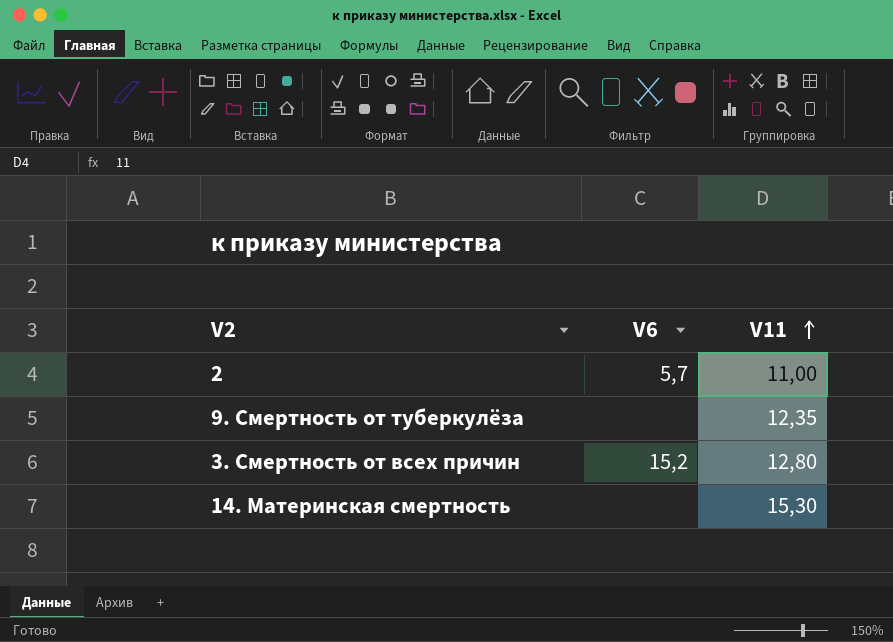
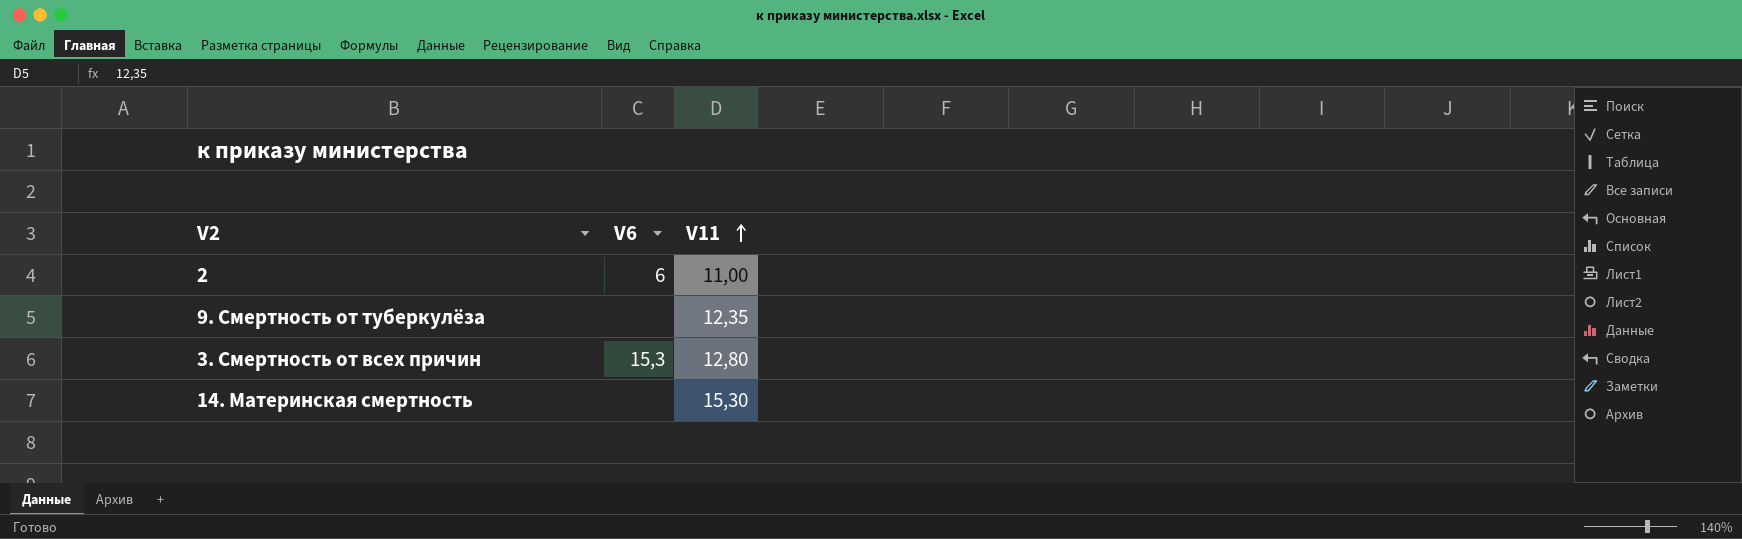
2 | V6: 5,7 -> 6
3. Смертность от всех причин | V6: 15,2 -> 15,3

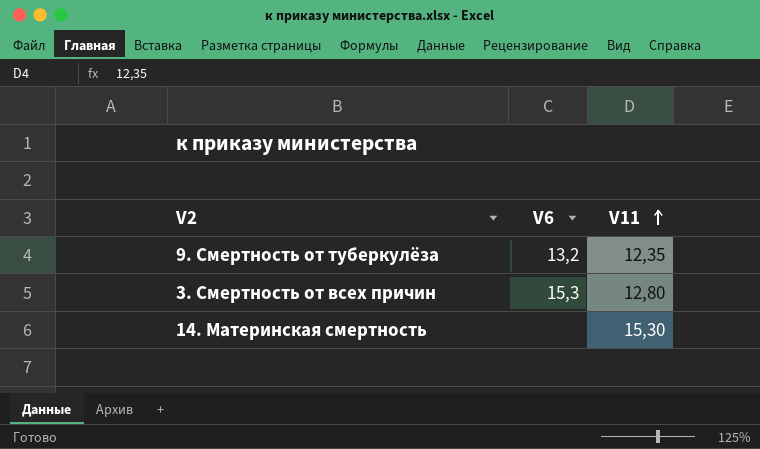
row 2: 6 | 11,00 -> none
9. Смертность от туберкулёза | V6: none -> 13,2

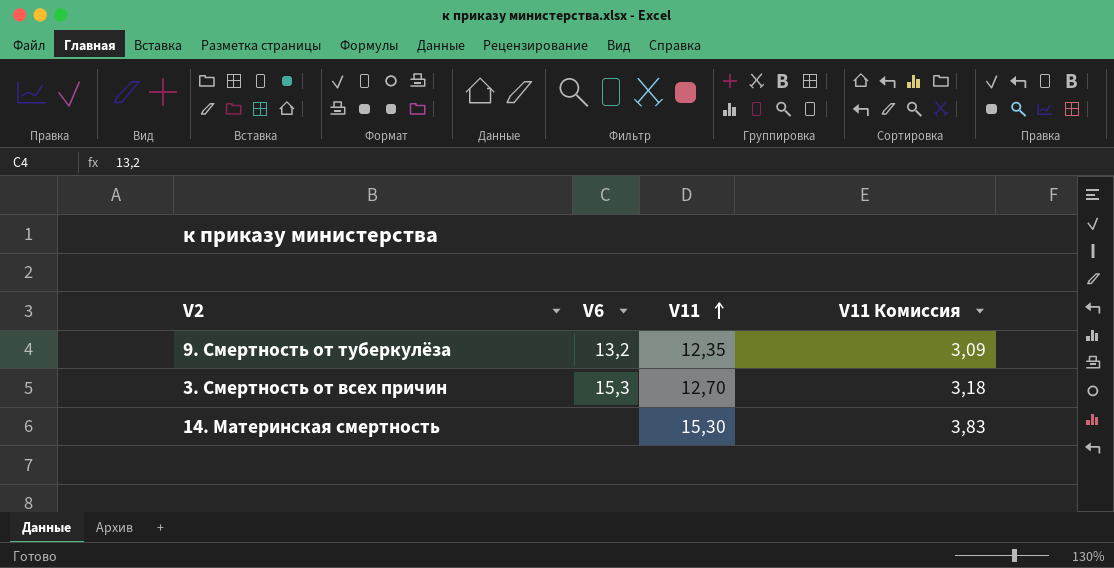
column V11 Комиссия | formula: none -> [V11] * 0,25
3. Смертность от всех причин | V11: 12,80 -> 12,70

